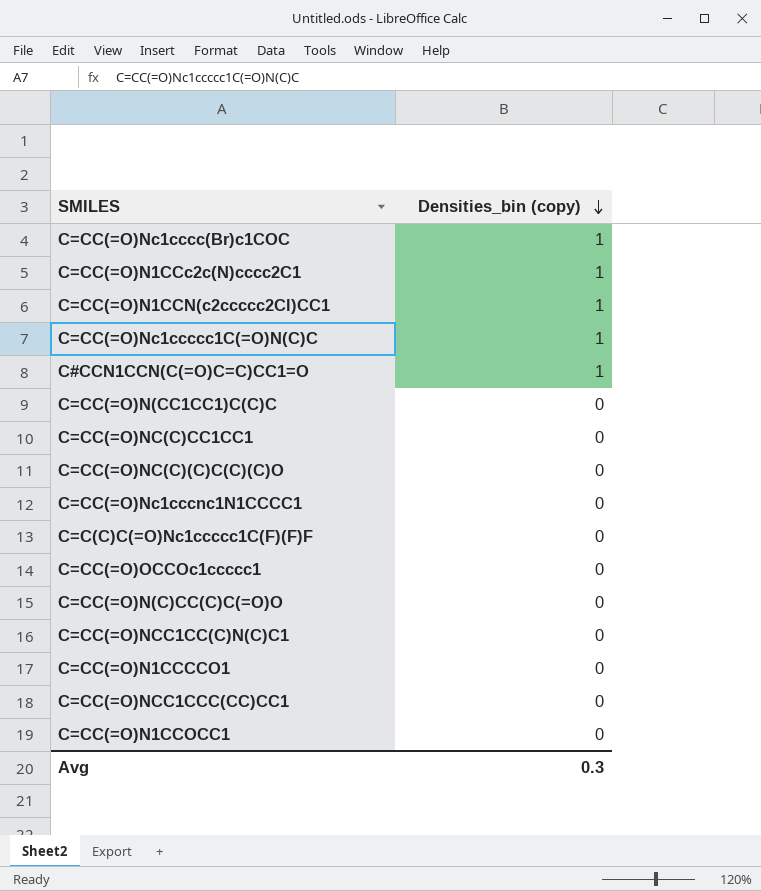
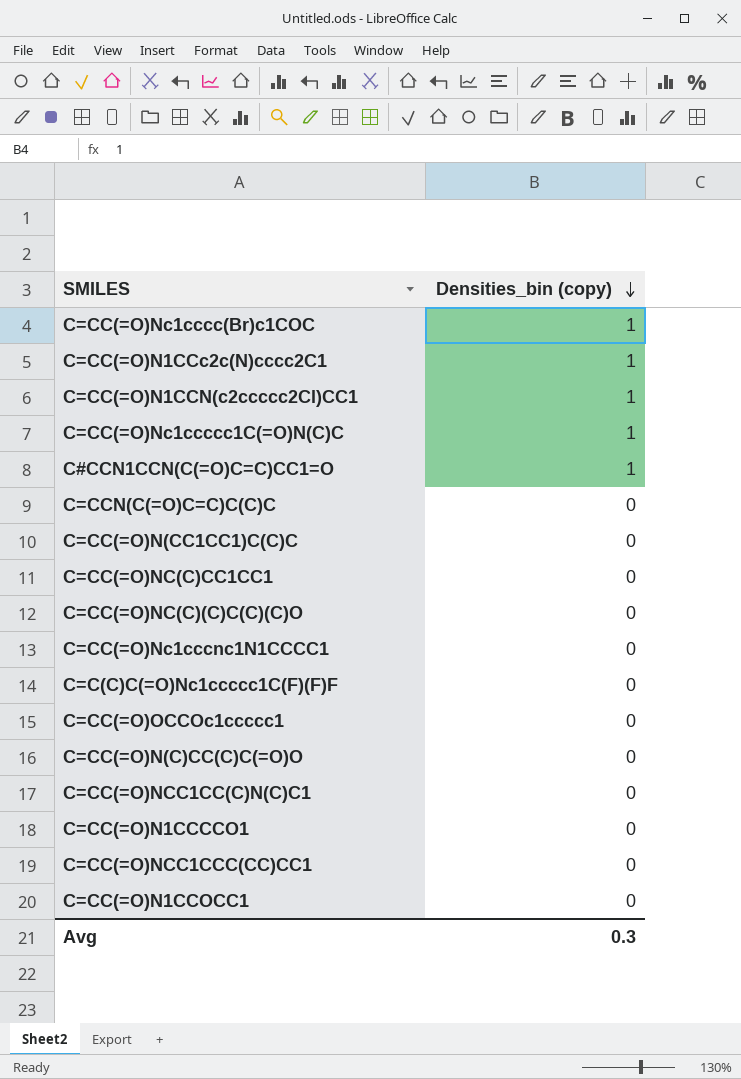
row C=CCN(C(=O)C=C)C(C)C: none -> 0

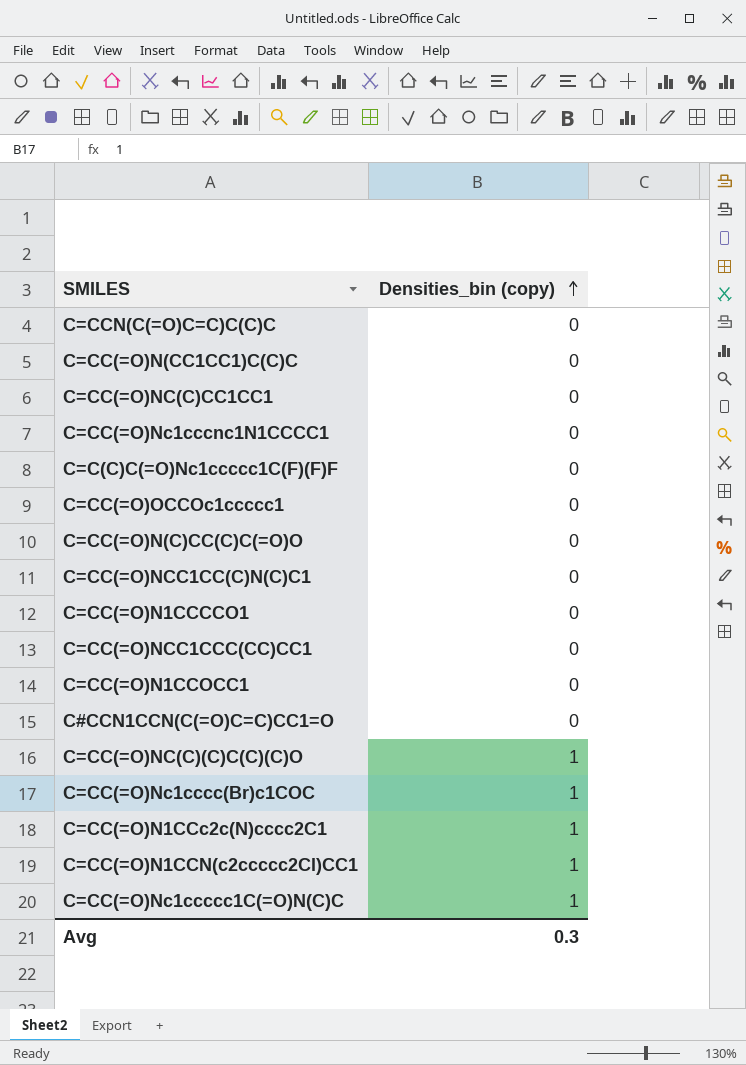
row order: Densities_bin (copy) descending -> Densities_bin (copy) ascending
C#CCN1CCN(C(=O)C=C)CC1=O | Densities_bin (copy): 1 -> 0
C=CC(=O)NC(C)(C)C(C)(C)O | Densities_bin (copy): 0 -> 1

